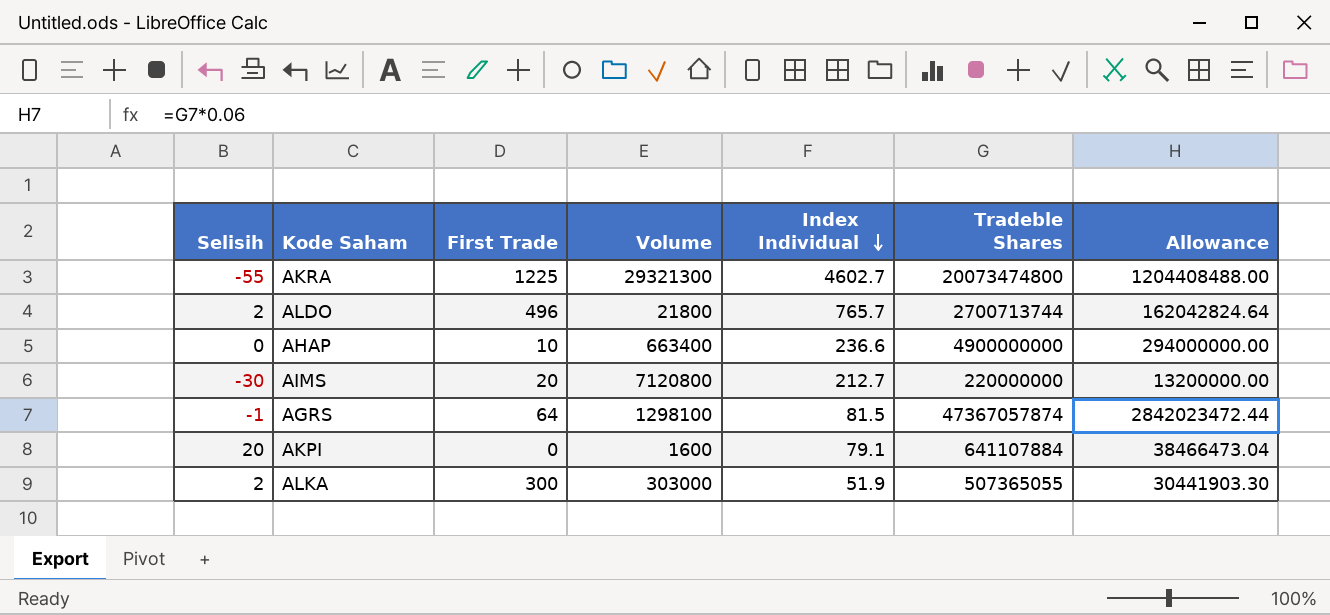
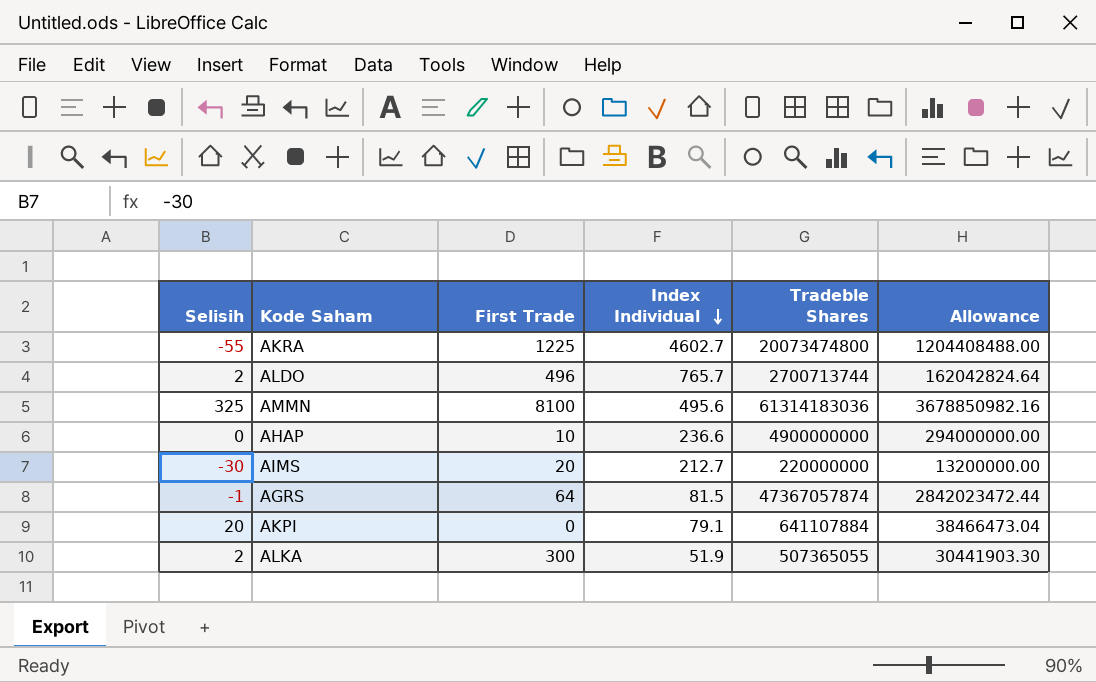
column Volume | position: 4 -> none
row AMMN: none -> 325 | 8100 | 495.6 | 61314183036 | 3678850982.16

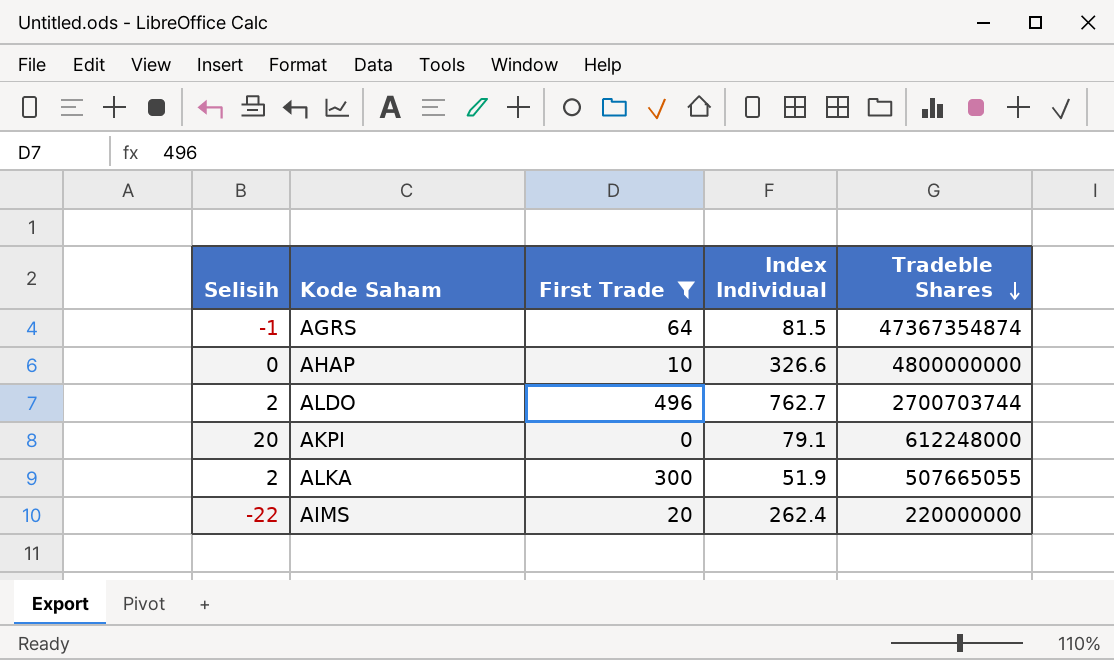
filter: none -> First Trade <= 496
row order: Index Individual descending -> Tradeble Shares descending
column Allowance | formula: [Tradeble Shares] * 0.06 -> none
AGRS | Tradeble Shares: 47367057874 -> 47367354874
AHAP | Index Individual: 236.6 -> 326.6
AHAP | Tradeble Shares: 4900000000 -> 4800000000
ALDO | Index Individual: 765.7 -> 762.7
ALDO | Tradeble Shares: 2700713744 -> 2700703744
AKPI | Tradeble Shares: 641107884 -> 612248000
ALKA | Tradeble Shares: 507365055 -> 507665055
AIMS | Selisih: -30 -> -22
AIMS | Index Individual: 212.7 -> 262.4

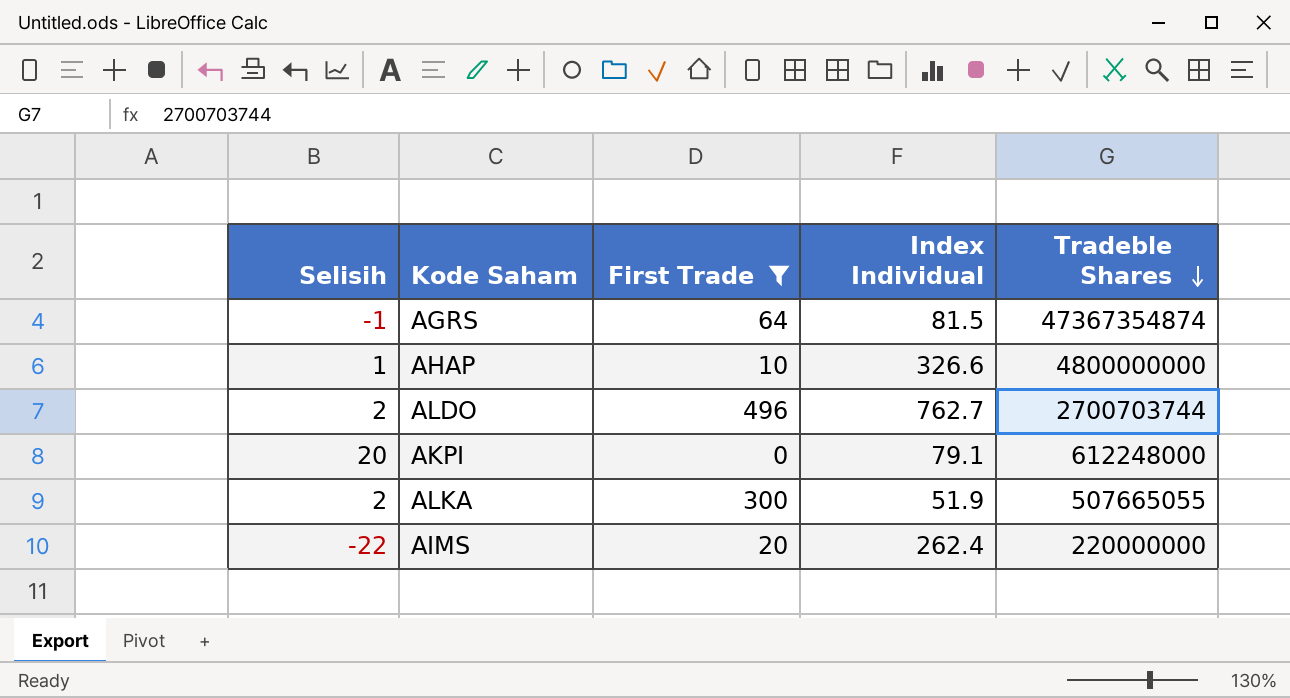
AHAP | Selisih: 0 -> 1

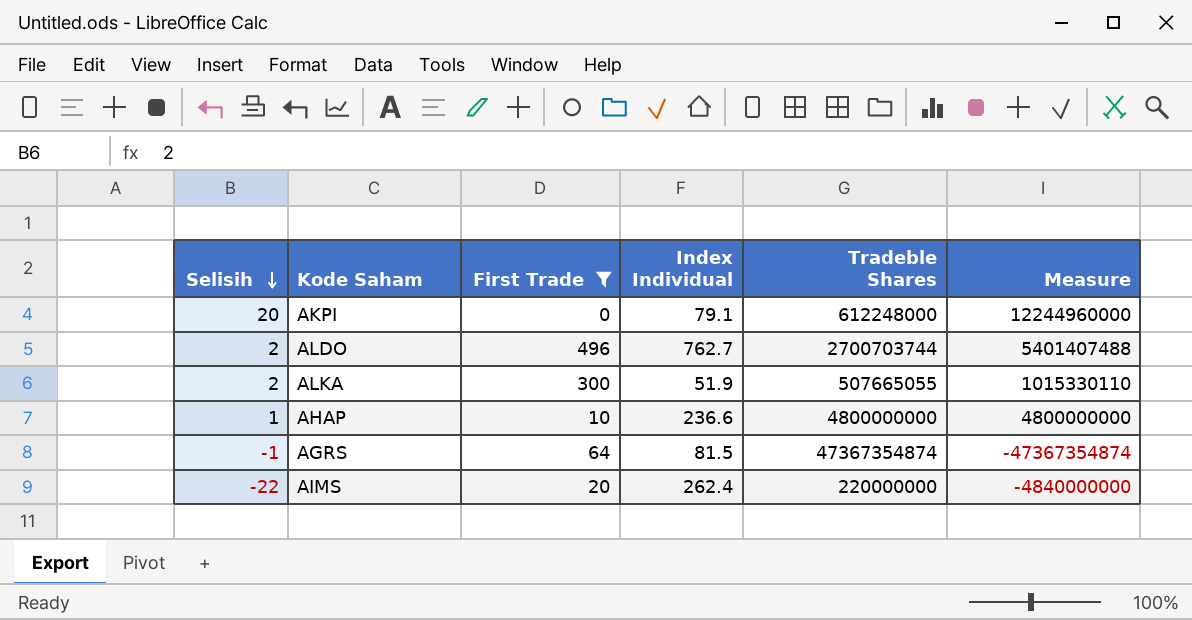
row order: Tradeble Shares descending -> Selisih descending
column Measure | formula: none -> [Selisih] * [Tradeble Shares]
AHAP | Index Individual: 326.6 -> 236.6

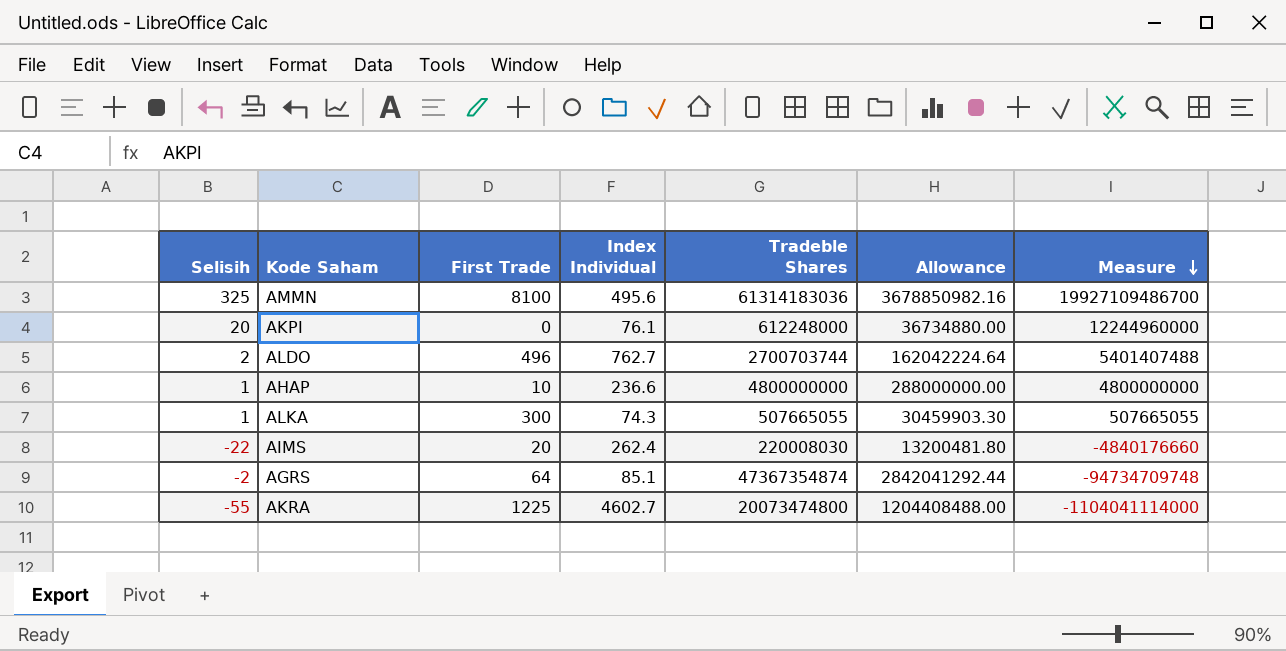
filter: First Trade <= 496 -> none
row order: Selisih descending -> Measure descending
column Allowance | formula: none -> [Tradeble Shares] * 0.06
AKPI | Index Individual: 79.1 -> 76.1
ALKA | Selisih: 2 -> 1
ALKA | Index Individual: 51.9 -> 74.3
ALKA | Measure: 1015330110 -> 507665055
AIMS | Tradeble Shares: 220000000 -> 220008030
AIMS | Measure: -4840000000 -> -4840176660
AGRS | Selisih: -1 -> -2
AGRS | Index Individual: 81.5 -> 85.1
AGRS | Measure: -47367354874 -> -94734709748

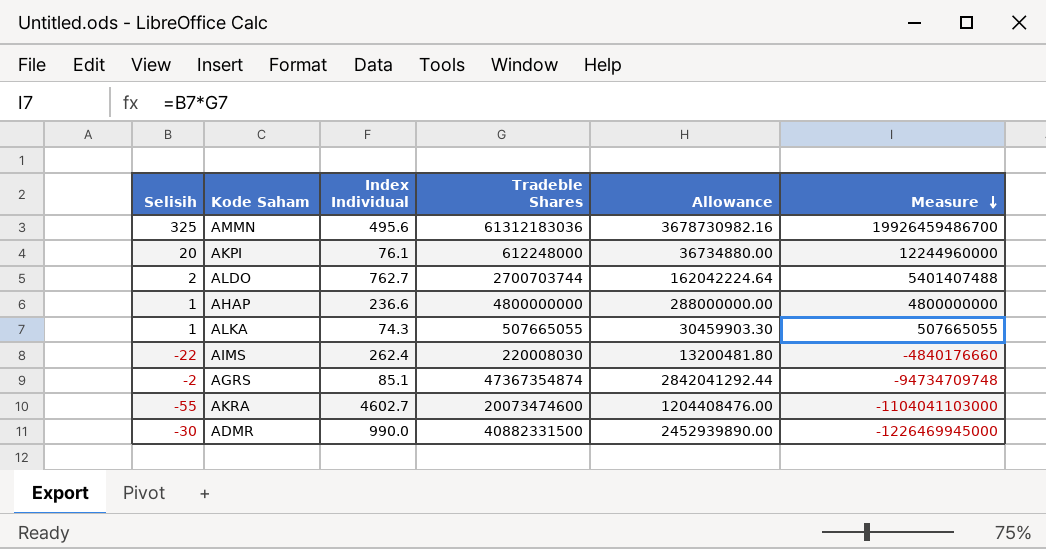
column First Trade | position: 3 -> none
AMMN | Tradeble Shares: 61314183036 -> 61312183036
AMMN | Allowance: 3678850982.16 -> 3678730982.16
AMMN | Measure: 19927109486700 -> 19926459486700
AKRA | Tradeble Shares: 20073474800 -> 20073474600
AKRA | Allowance: 1204408488.00 -> 1204408476.00
AKRA | Measure: -1104041114000 -> -1104041103000
row ADMR: none -> -30 | 990.0 | 40882331500 | 2452939890.00 | -1226469945000

